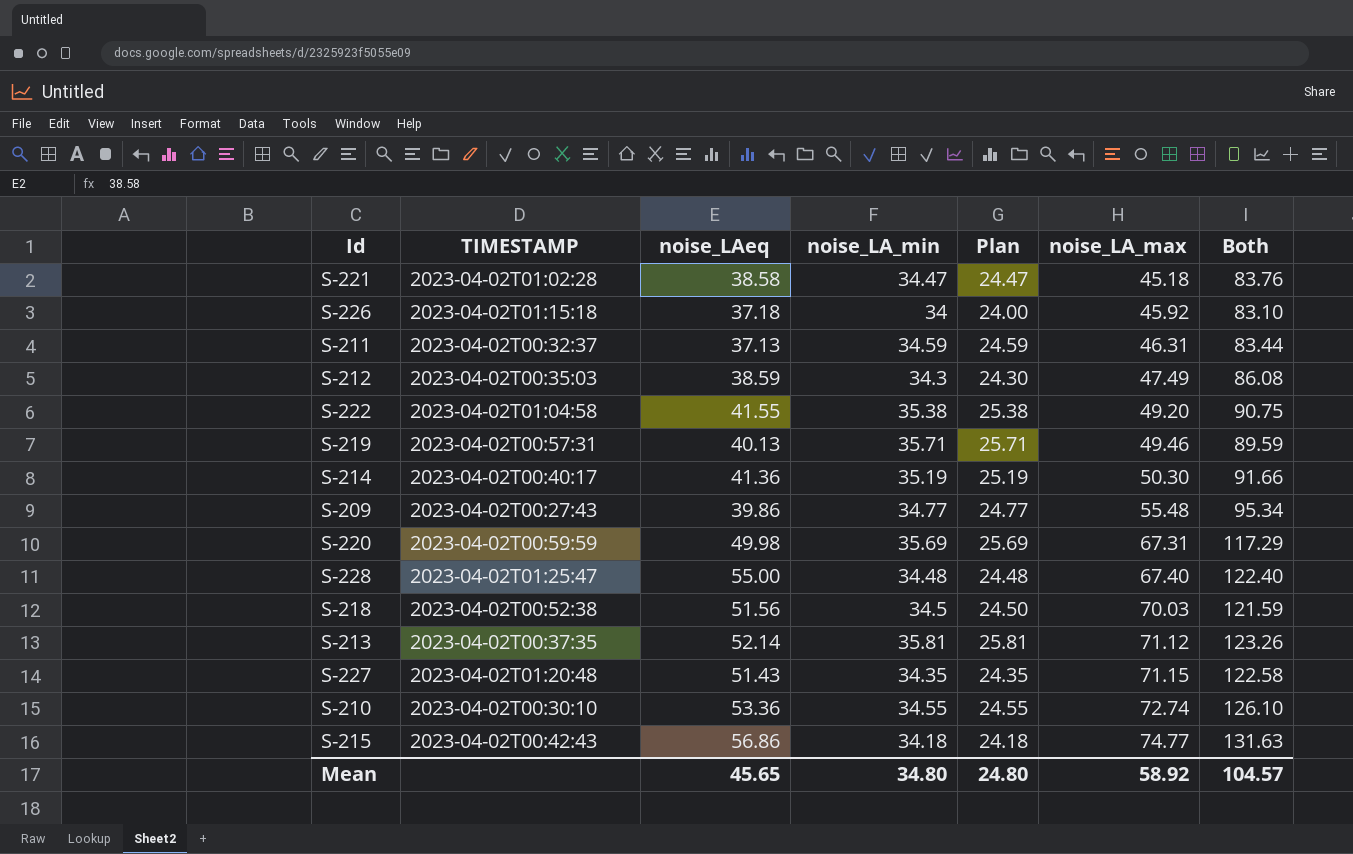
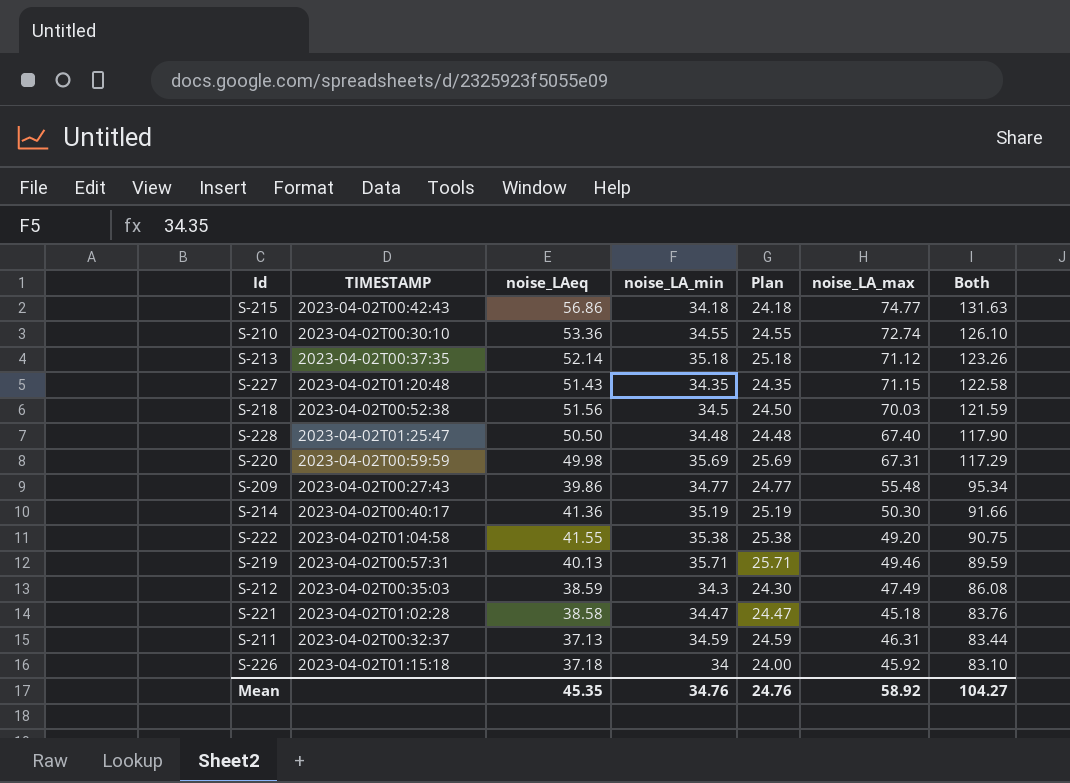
row order: noise_LA_max ascending -> Both descending
S-213 | noise_LA_min: 35.81 -> 35.18
S-213 | Plan: 25.81 -> 25.18
S-228 | noise_LAeq: 55.00 -> 50.50
S-228 | Both: 122.40 -> 117.90
Mean | noise_LAeq: 45.65 -> 45.35
Mean | noise_LA_min: 34.80 -> 34.76
Mean | Plan: 24.80 -> 24.76
Mean | Both: 104.57 -> 104.27

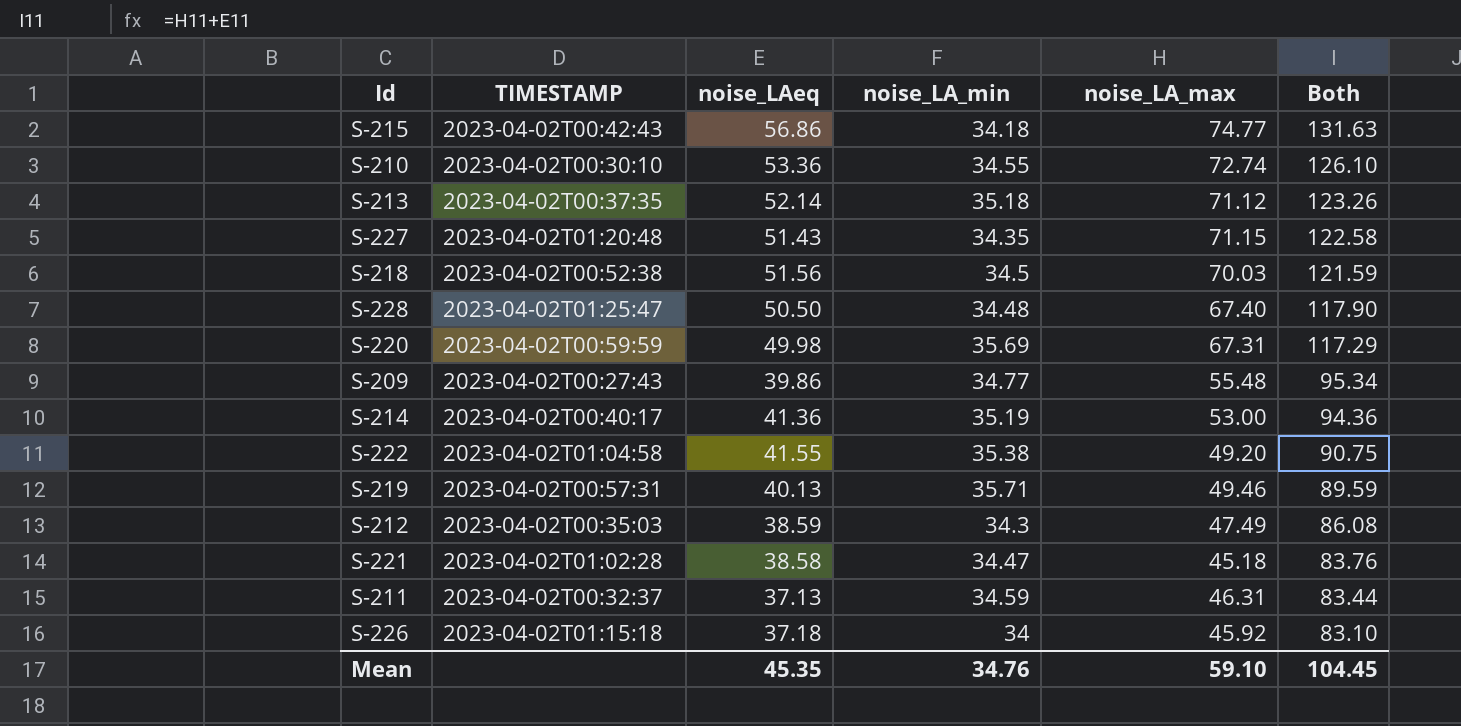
column Plan | formula: [noise_LA_min] - 10 -> none
S-214 | noise_LA_max: 50.30 -> 53.00
S-214 | Both: 91.66 -> 94.36
Mean | noise_LA_max: 58.92 -> 59.10
Mean | Both: 104.27 -> 104.45

